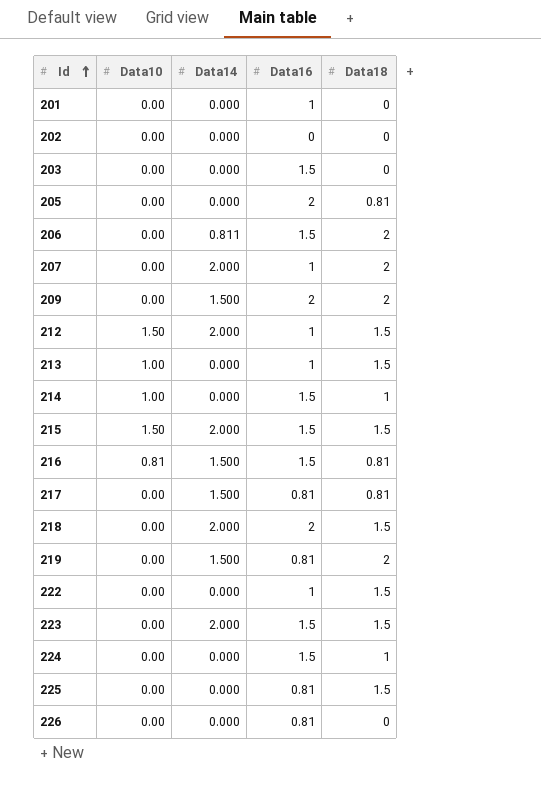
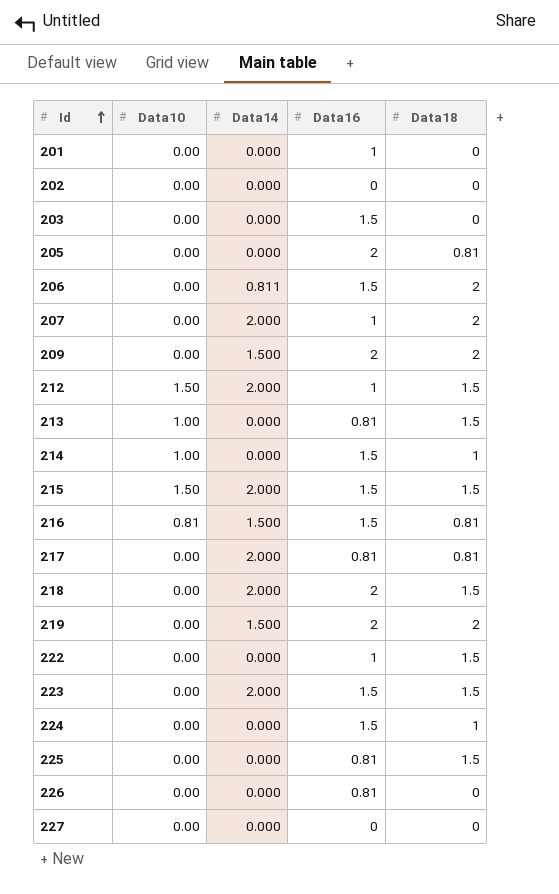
213 | Data16: 1 -> 0.81
217 | Data14: 1.500 -> 2.000
219 | Data16: 0.81 -> 2
row 227: none -> 0.00 | 0.000 | 0 | 0

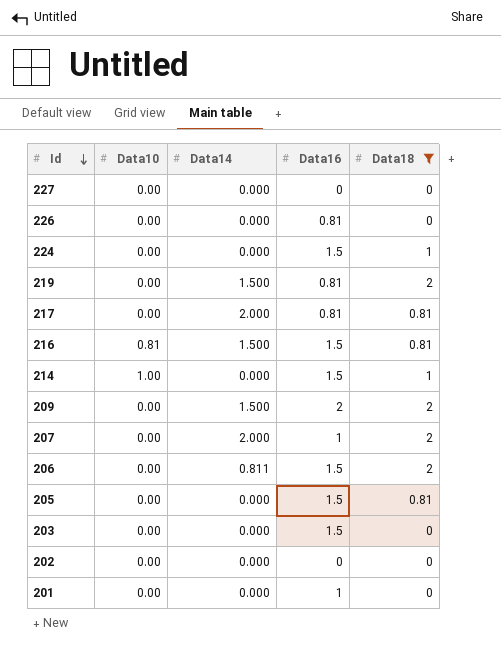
filter: none -> Data18 != 1.5
row order: Id ascending -> Id descending
219 | Data16: 2 -> 0.81
205 | Data16: 2 -> 1.5

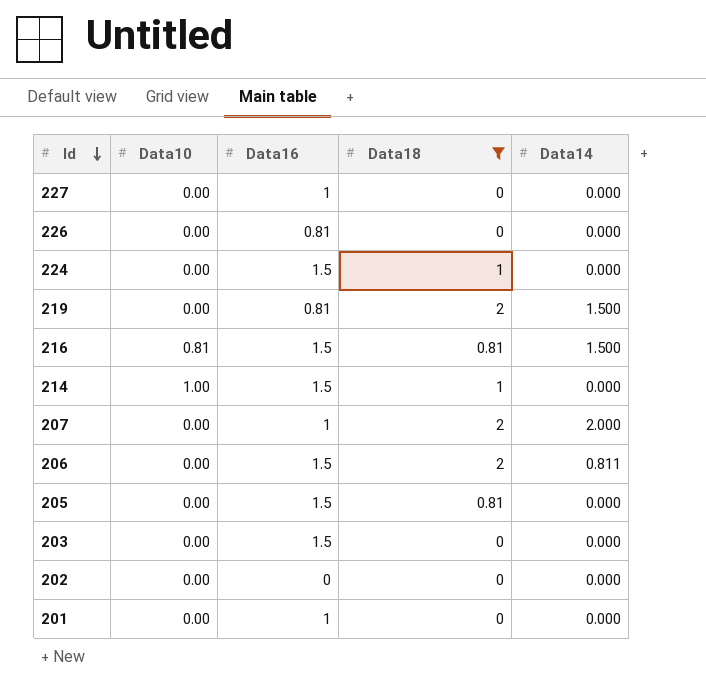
column Data14 | position: 3 -> 5
row 217: 0.00 | 2.000 | 0.81 | 0.81 -> none
row 209: 0.00 | 1.500 | 2 | 2 -> none
227 | Data16: 0 -> 1

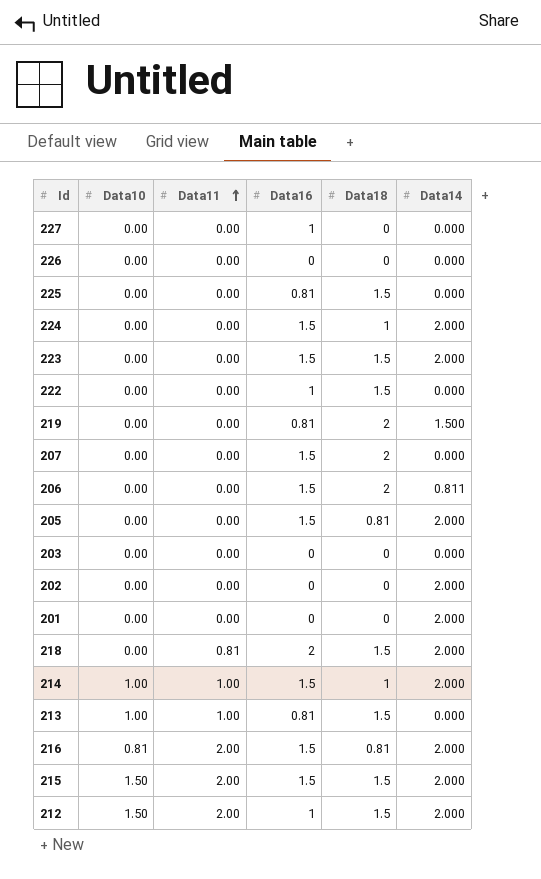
filter: Data18 != 1.5 -> none
row order: Id descending -> Data11 ascending
column Data11 | position: none -> 3
226 | Data16: 0.81 -> 0
224 | Data14: 0.000 -> 2.000
207 | Data16: 1 -> 1.5
207 | Data14: 2.000 -> 0.000
205 | Data14: 0.000 -> 2.000
203 | Data16: 1.5 -> 0
202 | Data14: 0.000 -> 2.000
201 | Data16: 1 -> 0
201 | Data14: 0.000 -> 2.000
214 | Data14: 0.000 -> 2.000
216 | Data14: 1.500 -> 2.000

